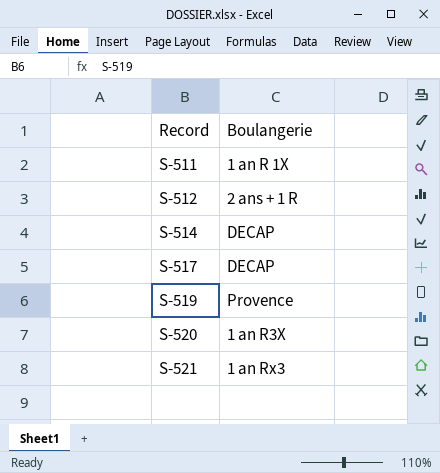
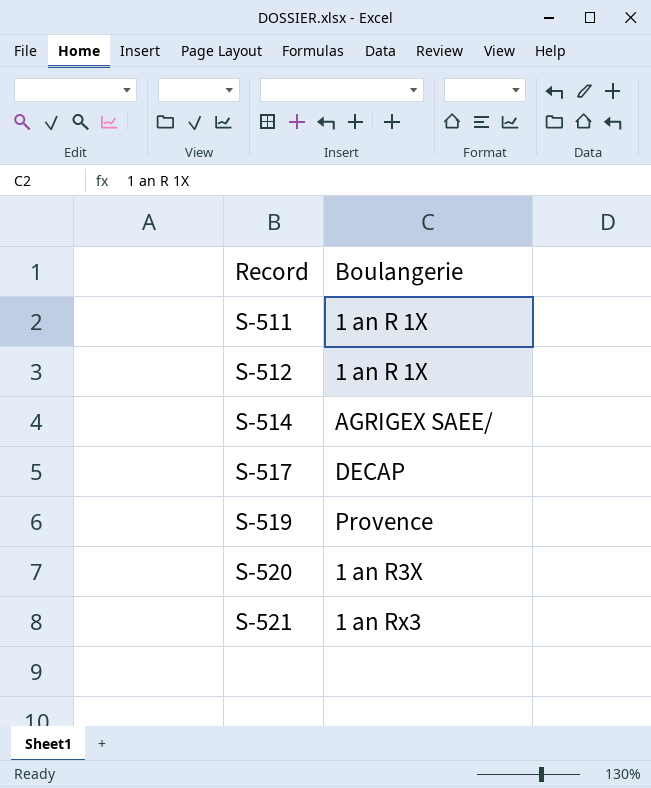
S-512 | Boulangerie: 2 ans + 1 R -> 1 an R 1X
S-514 | Boulangerie: DECAP -> AGRIGEX SAEE/

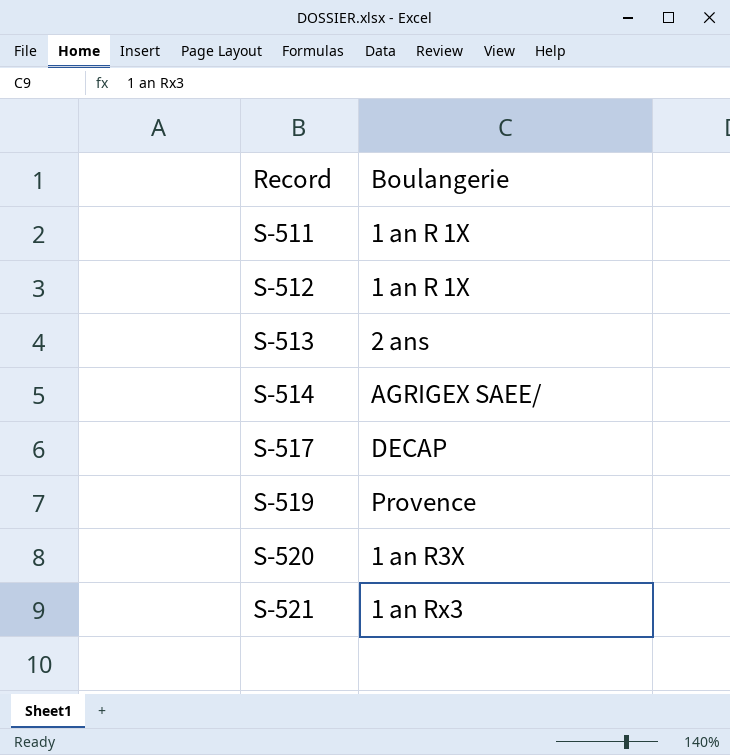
row S-513: none -> 2 ans

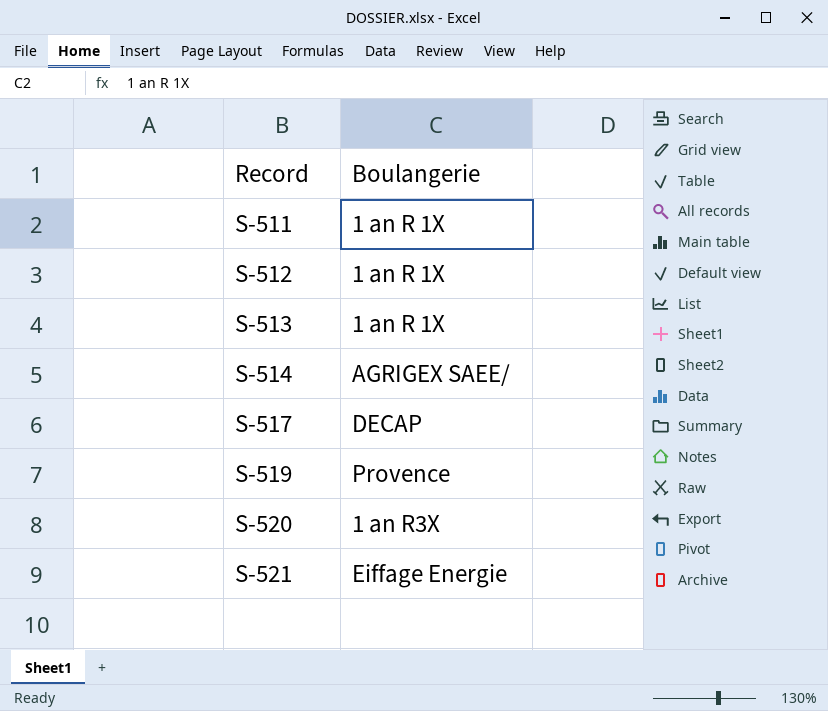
S-513 | Boulangerie: 2 ans -> 1 an R 1X
S-521 | Boulangerie: 1 an Rx3 -> Eiffage Energie

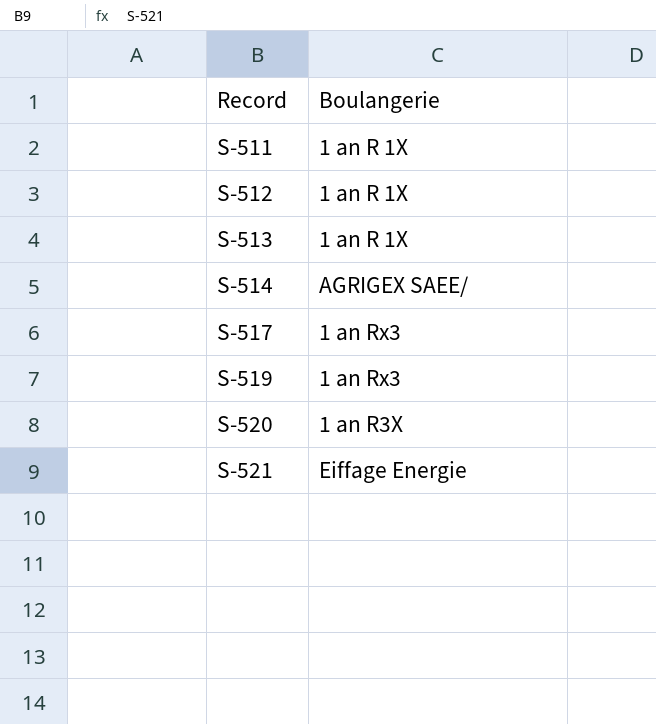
S-517 | Boulangerie: DECAP -> 1 an Rx3
S-519 | Boulangerie: Provence -> 1 an Rx3

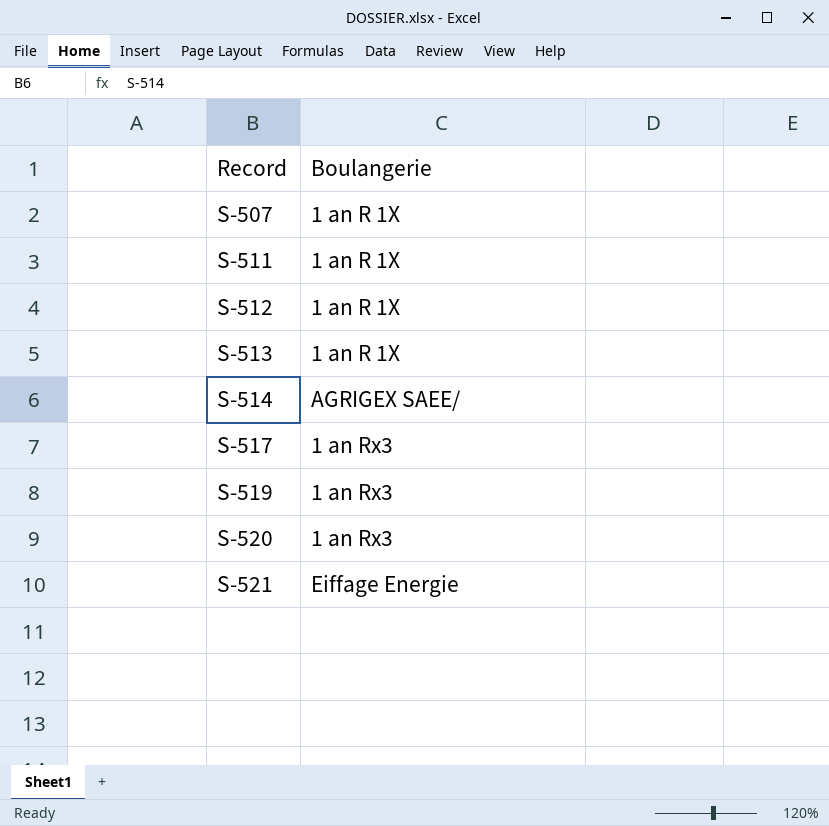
row S-507: none -> 1 an R 1X
S-520 | Boulangerie: 1 an R3X -> 1 an Rx3

